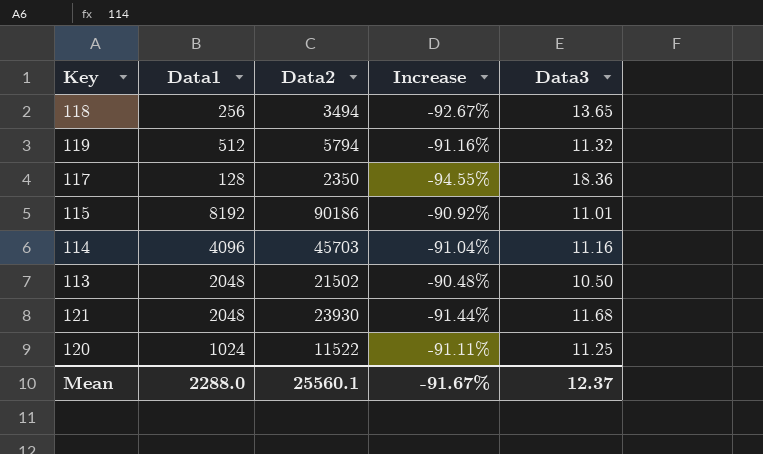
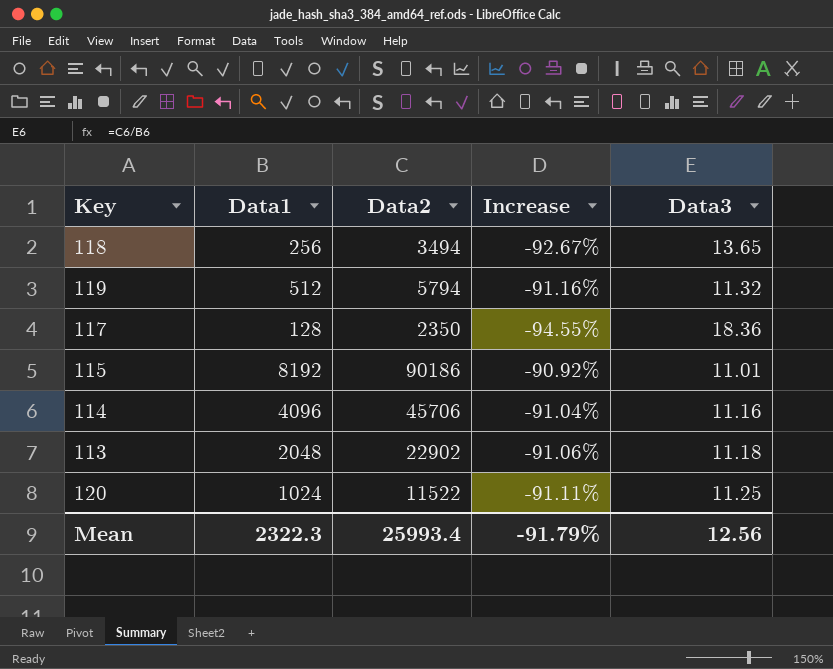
row 121: 2048 | 23930 | -91.44% | 11.68 -> none
114 | Data2: 45703 -> 45706
113 | Data2: 21502 -> 22902
113 | Increase: -90.48% -> -91.06%
113 | Data3: 10.50 -> 11.18
Mean | Data1: 2288.0 -> 2322.3
Mean | Data2: 25560.1 -> 25993.4
Mean | Increase: -91.67% -> -91.79%
Mean | Data3: 12.37 -> 12.56

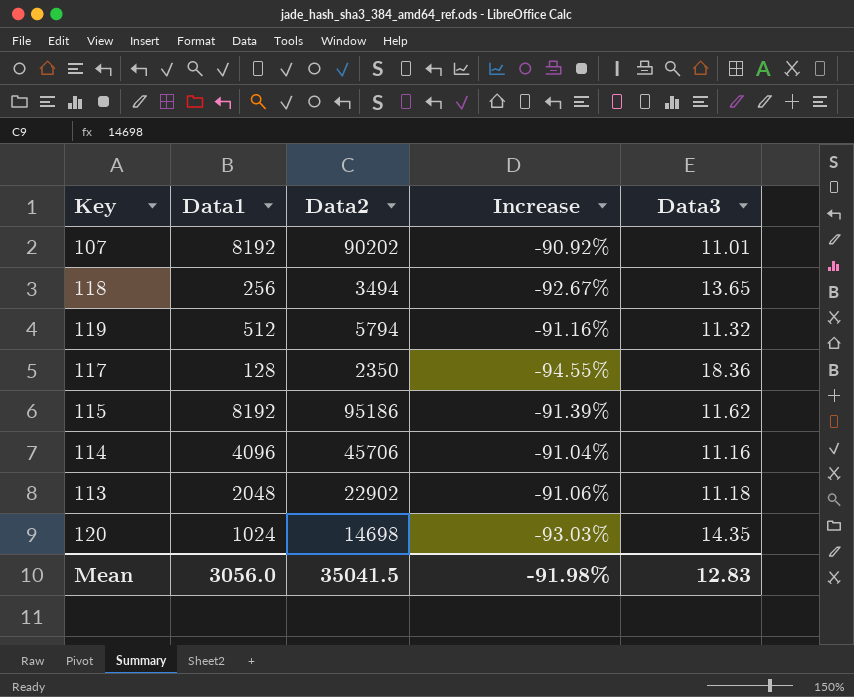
row 107: none -> 8192 | 90202 | -90.92% | 11.01
115 | Data2: 90186 -> 95186
115 | Increase: -90.92% -> -91.39%
115 | Data3: 11.01 -> 11.62
120 | Data2: 11522 -> 14698
120 | Increase: -91.11% -> -93.03%
120 | Data3: 11.25 -> 14.35
Mean | Data1: 2322.3 -> 3056.0
Mean | Data2: 25993.4 -> 35041.5
Mean | Increase: -91.79% -> -91.98%
Mean | Data3: 12.56 -> 12.83

